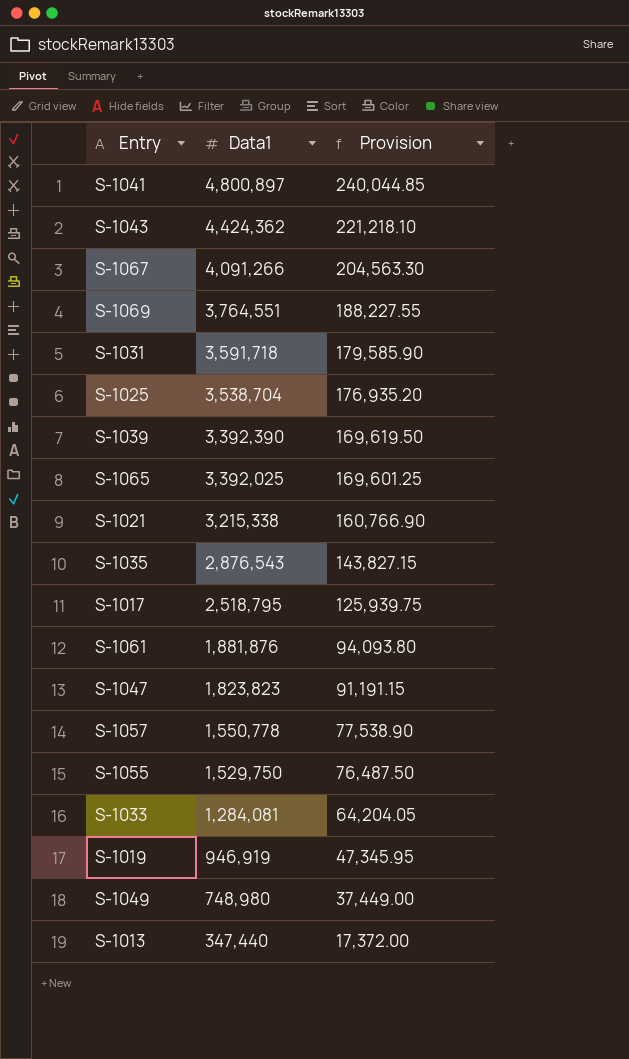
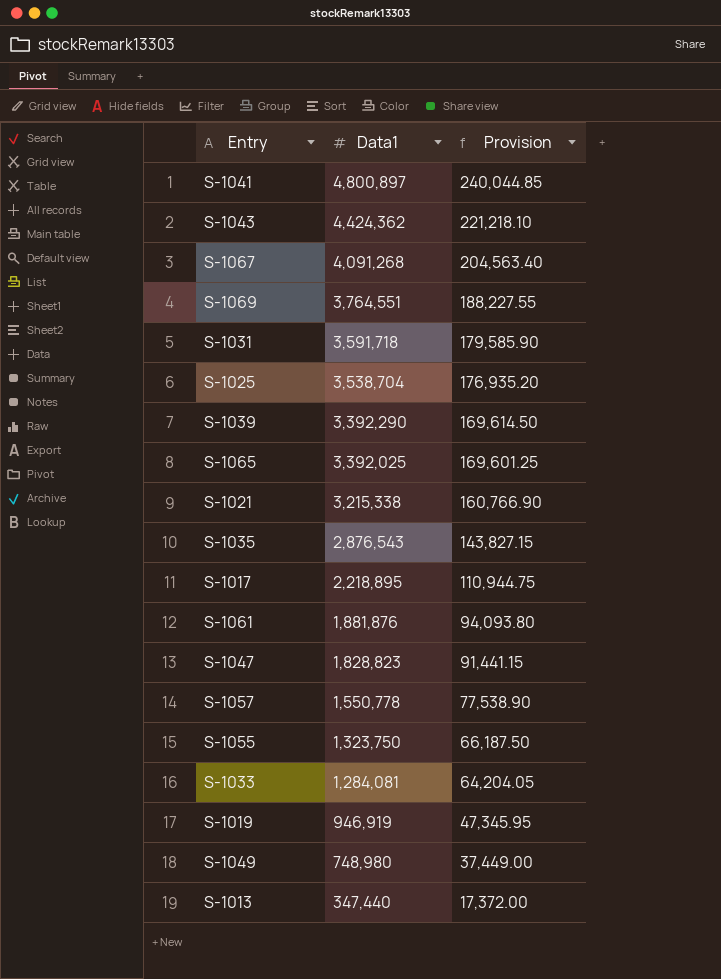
S-1067 | Data1: 4,091,266 -> 4,091,268
S-1067 | Provision: 204,563.30 -> 204,563.40
S-1039 | Data1: 3,392,390 -> 3,392,290
S-1039 | Provision: 169,619.50 -> 169,614.50
S-1017 | Data1: 2,518,795 -> 2,218,895
S-1017 | Provision: 125,939.75 -> 110,944.75
S-1047 | Data1: 1,823,823 -> 1,828,823
S-1047 | Provision: 91,191.15 -> 91,441.15
S-1055 | Data1: 1,529,750 -> 1,323,750
S-1055 | Provision: 76,487.50 -> 66,187.50

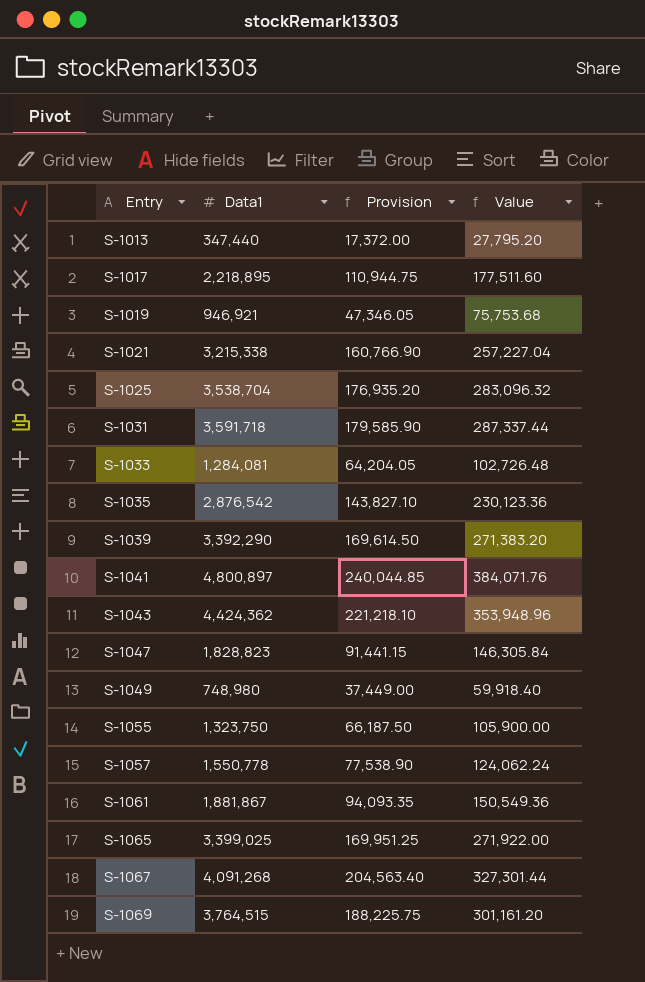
row order: Data1 descending -> Entry ascending
column Value | formula: none -> [Data1] * 0.08
S-1019 | Data1: 946,919 -> 946,921
S-1019 | Provision: 47,345.95 -> 47,346.05
S-1035 | Data1: 2,876,543 -> 2,876,542
S-1035 | Provision: 143,827.15 -> 143,827.10
S-1061 | Data1: 1,881,876 -> 1,881,867
S-1061 | Provision: 94,093.80 -> 94,093.35
S-1065 | Data1: 3,392,025 -> 3,399,025
S-1065 | Provision: 169,601.25 -> 169,951.25
S-1069 | Data1: 3,764,551 -> 3,764,515
S-1069 | Provision: 188,227.55 -> 188,225.75

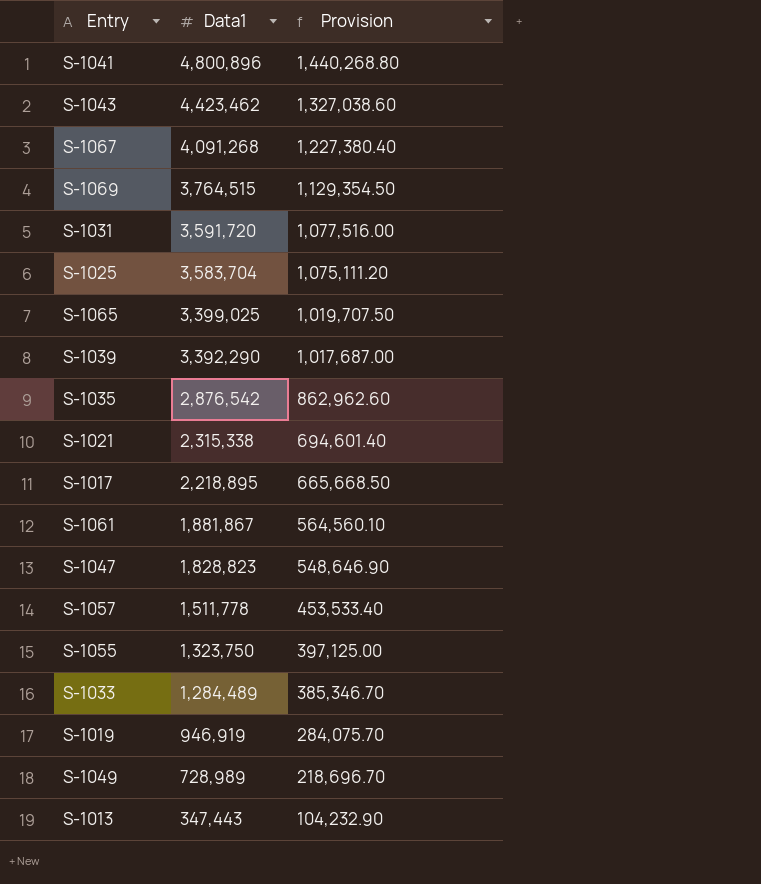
row order: Entry ascending -> Data1 descending
column Value | formula: [Data1] * 0.08 -> none
column Provision | formula: [Data1] * 0.05 -> [Data1] * 0.3
S-1041 | Data1: 4,800,897 -> 4,800,896
S-1043 | Data1: 4,424,362 -> 4,423,462
S-1031 | Data1: 3,591,718 -> 3,591,720
S-1025 | Data1: 3,538,704 -> 3,583,704
S-1021 | Data1: 3,215,338 -> 2,315,338
S-1057 | Data1: 1,550,778 -> 1,511,778
S-1033 | Data1: 1,284,081 -> 1,284,489
S-1019 | Data1: 946,921 -> 946,919
S-1049 | Data1: 748,980 -> 728,989
S-1013 | Data1: 347,440 -> 347,443

